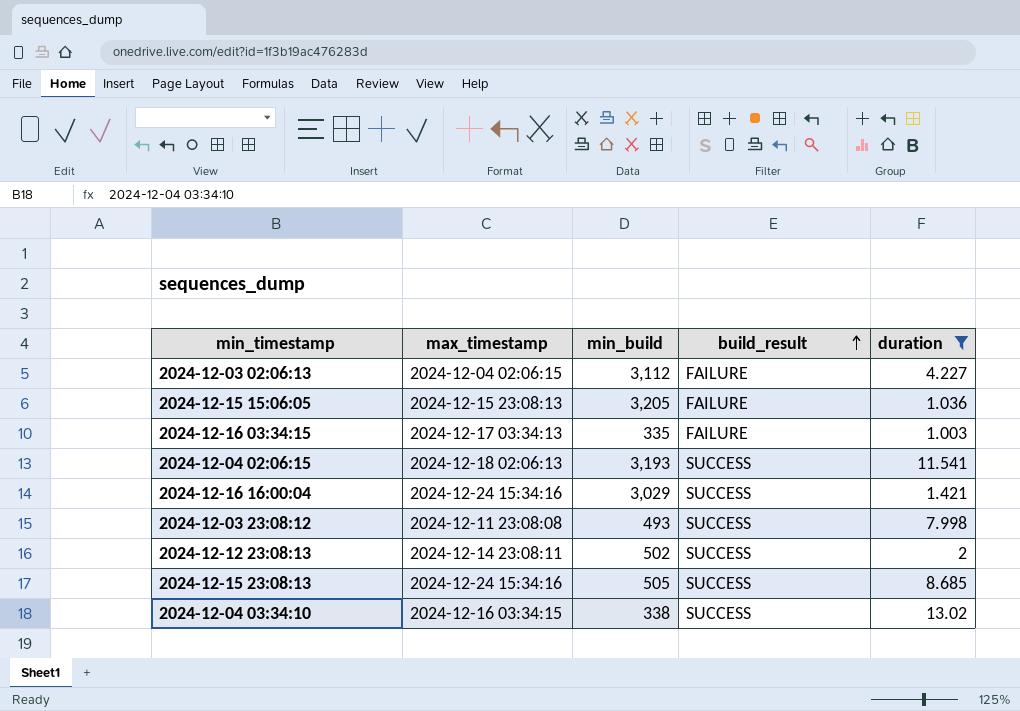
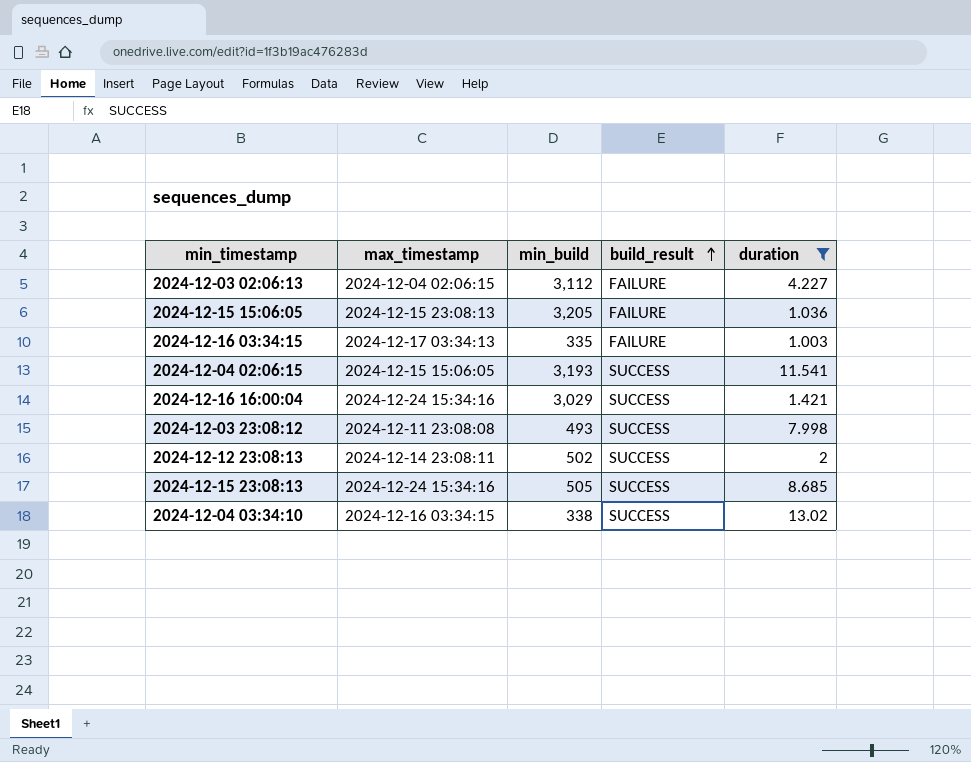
2024-12-04 02:06:15 | max_timestamp: 2024-12-18 02:06:13 -> 2024-12-15 15:06:05

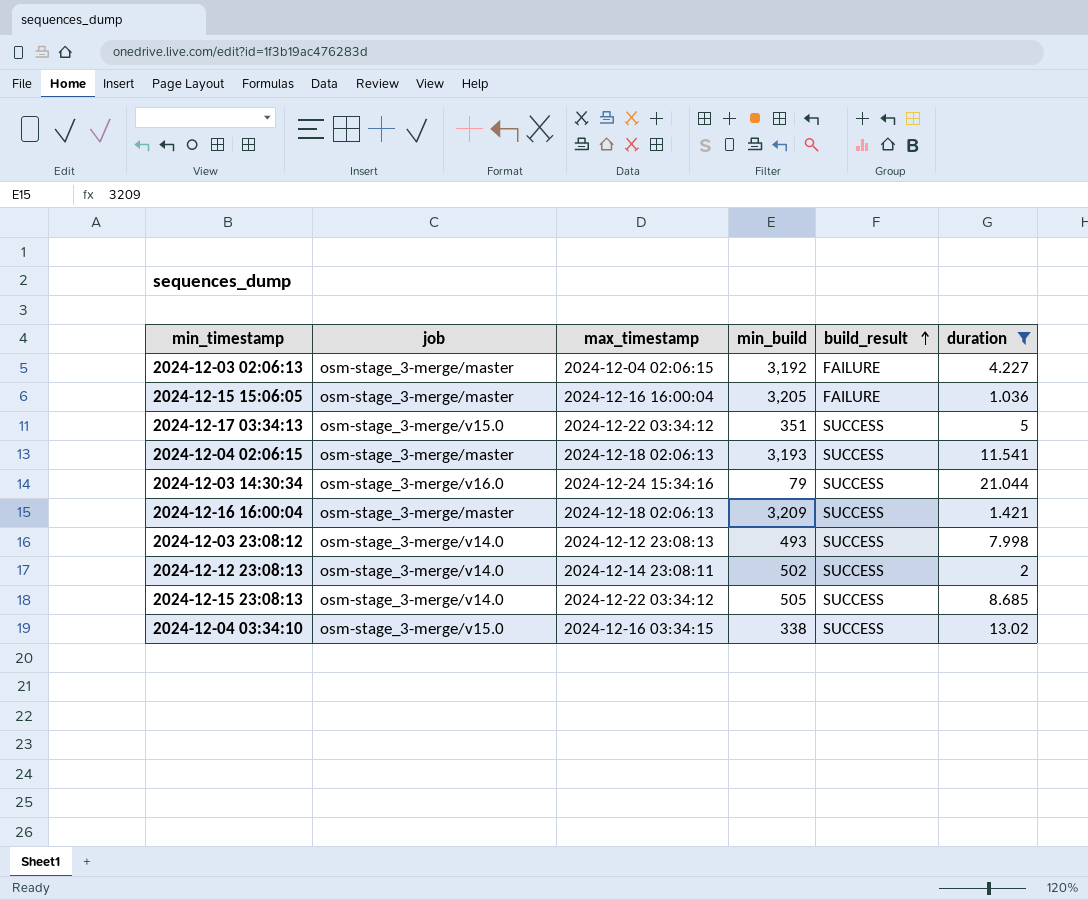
column job | position: none -> 2
row 2024-12-16 03:34:15: 2024-12-17 03:34:13 | 335 | FAILURE | 1.003 -> none
2024-12-03 02:06:13 | min_build: 3,112 -> 3,192
2024-12-15 15:06:05 | max_timestamp: 2024-12-15 23:08:13 -> 2024-12-16 16:00:04
row 2024-12-17 03:34:13: none -> osm-stage_3-merge/v15.0 | 2024-12-22 03:34:12 | 351 | SUCCESS | 5
2024-12-04 02:06:15 | max_timestamp: 2024-12-15 15:06:05 -> 2024-12-18 02:06:13
row 2024-12-03 14:30:34: none -> osm-stage_3-merge/v16.0 | 2024-12-24 15:34:16 | 79 | SUCCESS | 21.044
2024-12-16 16:00:04 | max_timestamp: 2024-12-24 15:34:16 -> 2024-12-18 02:06:13
2024-12-16 16:00:04 | min_build: 3,029 -> 3,209
2024-12-03 23:08:12 | max_timestamp: 2024-12-11 23:08:08 -> 2024-12-12 23:08:13
2024-12-15 23:08:13 | max_timestamp: 2024-12-24 15:34:16 -> 2024-12-22 03:34:12

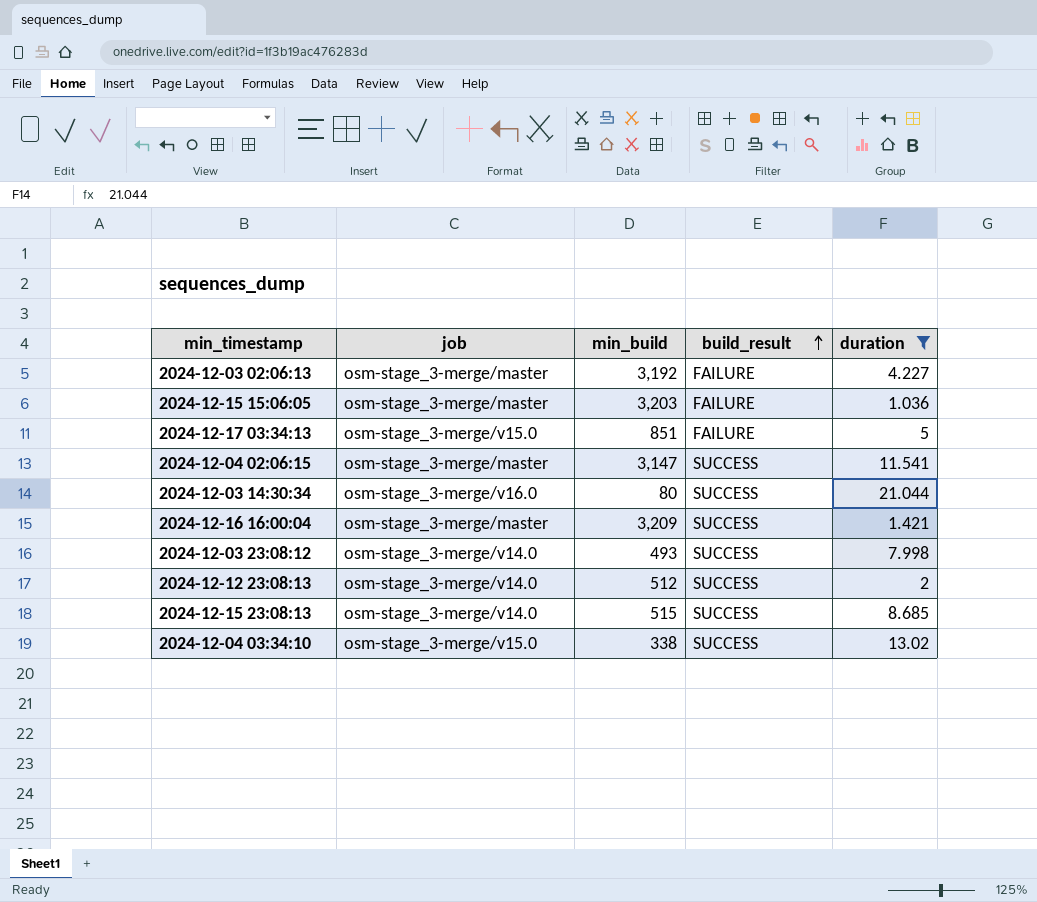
column max_timestamp | position: 3 -> none
2024-12-15 15:06:05 | min_build: 3,205 -> 3,203
2024-12-17 03:34:13 | min_build: 351 -> 851
2024-12-17 03:34:13 | build_result: SUCCESS -> FAILURE
2024-12-04 02:06:15 | min_build: 3,193 -> 3,147
2024-12-03 14:30:34 | min_build: 79 -> 80
2024-12-12 23:08:13 | min_build: 502 -> 512
2024-12-15 23:08:13 | min_build: 505 -> 515

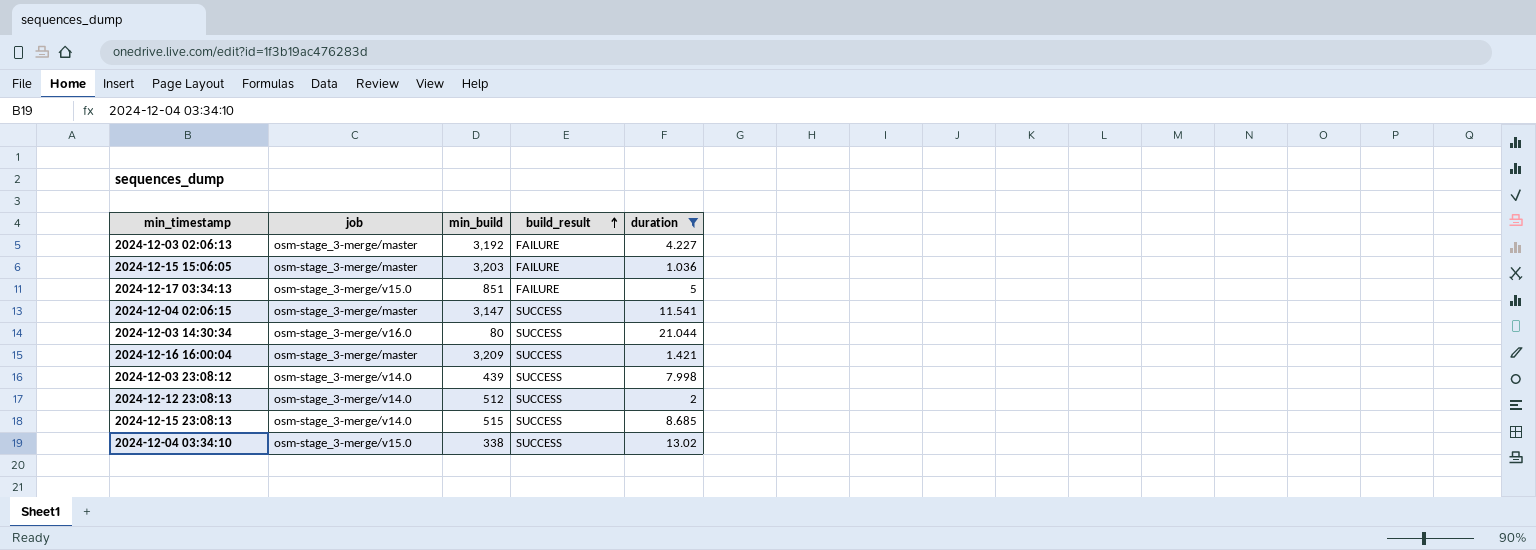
2024-12-03 23:08:12 | min_build: 493 -> 439

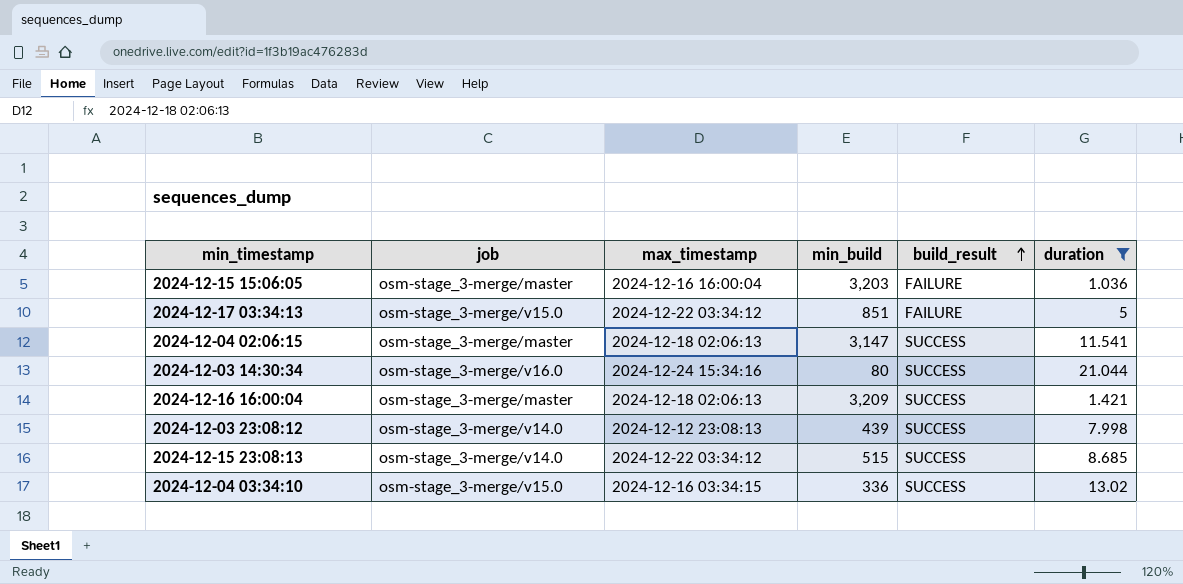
column max_timestamp | position: none -> 3
row 2024-12-03 02:06:13: osm-stage_3-merge/master | 3,192 | FAILURE | 4.227 -> none
row 2024-12-12 23:08:13: osm-stage_3-merge/v14.0 | 512 | SUCCESS | 2 -> none
2024-12-04 03:34:10 | min_build: 338 -> 336

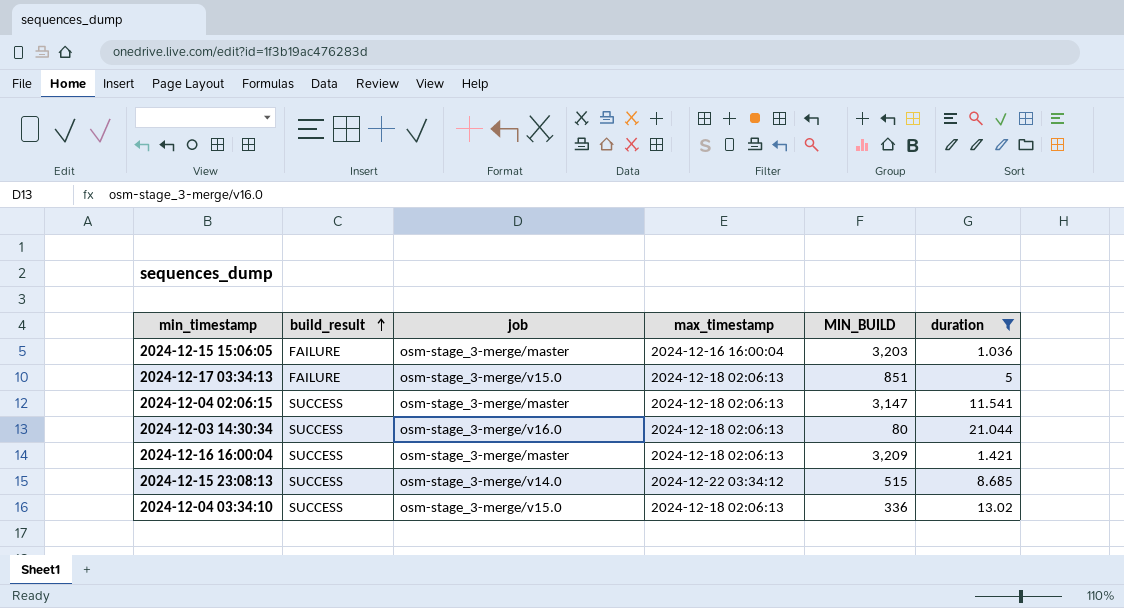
column build_result | position: 5 -> 2
column name: min_build -> MIN_BUILD
row 2024-12-03 23:08:12: osm-stage_3-merge/v14.0 | 2024-12-12 23:08:13 | 439 | SUCCESS | 7.998 -> none
2024-12-17 03:34:13 | max_timestamp: 2024-12-22 03:34:12 -> 2024-12-18 02:06:13
2024-12-03 14:30:34 | max_timestamp: 2024-12-24 15:34:16 -> 2024-12-18 02:06:13
2024-12-04 03:34:10 | max_timestamp: 2024-12-16 03:34:15 -> 2024-12-18 02:06:13

